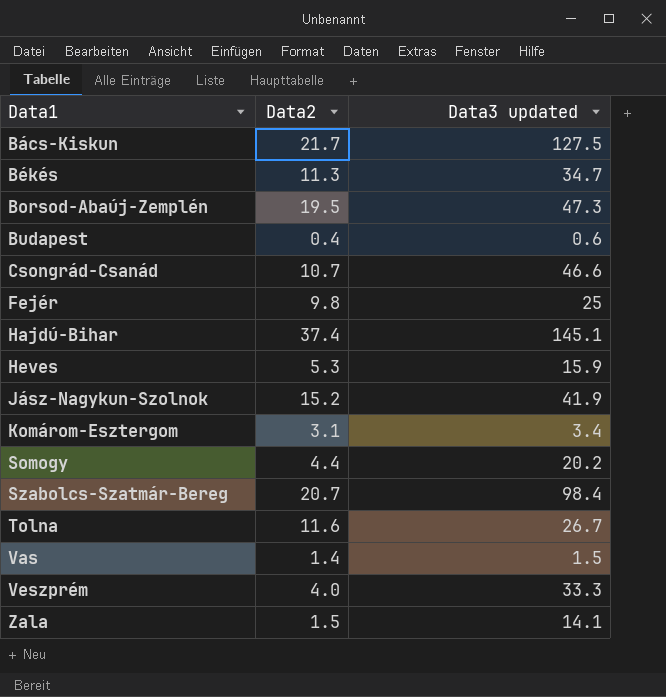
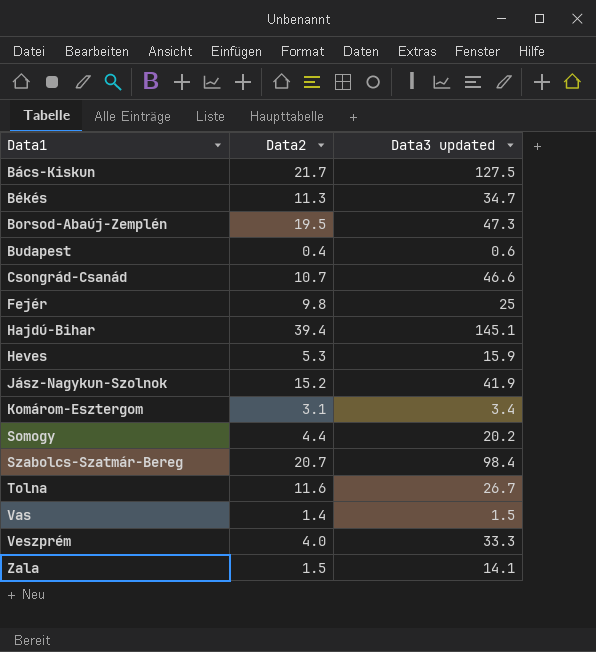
Hajdú-Bihar | Data2: 37.4 -> 39.4

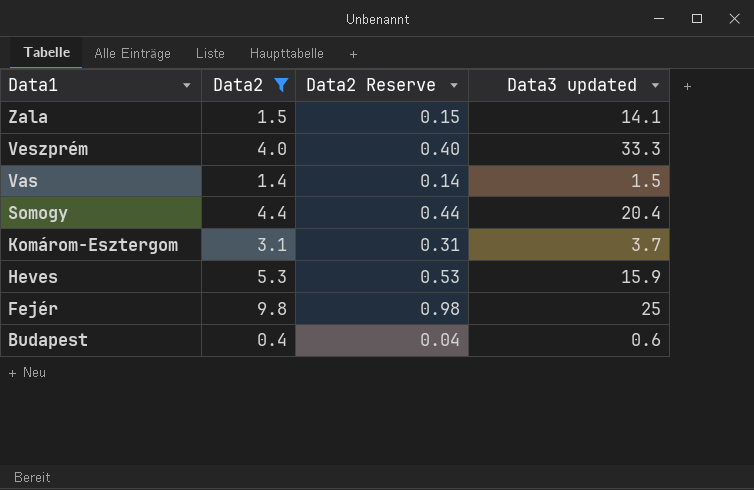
filter: none -> Data2 <= 9.8
row order: Data1 ascending -> Data1 descending
column Data2 Reserve | formula: none -> [Data2] * 0.1
Somogy | Data3 updated: 20.2 -> 20.4
Komárom-Esztergom | Data3 updated: 3.4 -> 3.7

